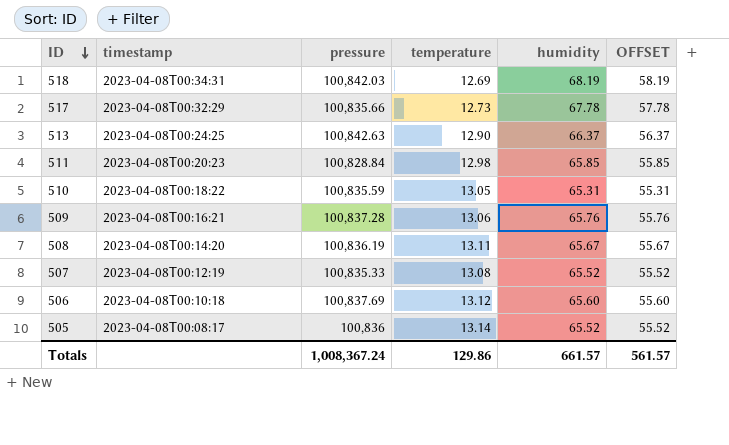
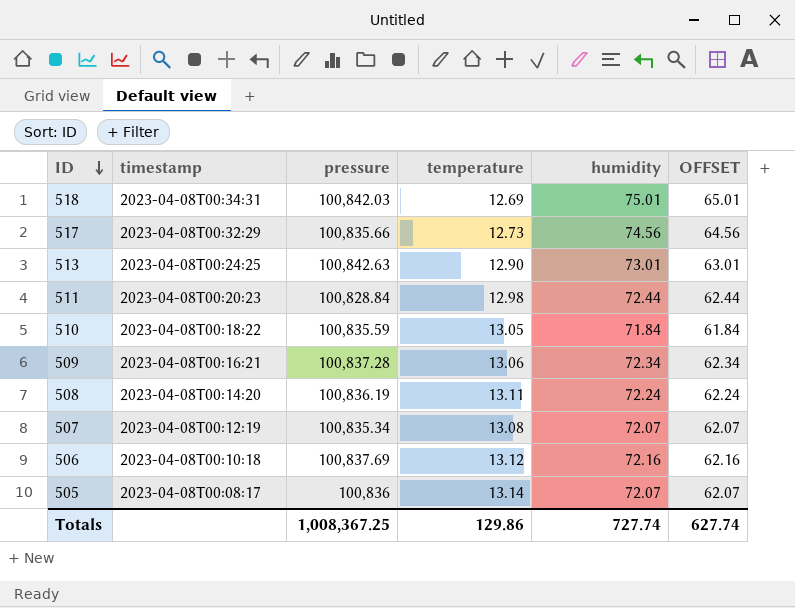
518 | humidity: 68.19 -> 75.01
518 | OFFSET: 58.19 -> 65.01
517 | humidity: 67.78 -> 74.56
517 | OFFSET: 57.78 -> 64.56
513 | humidity: 66.37 -> 73.01
513 | OFFSET: 56.37 -> 63.01
511 | humidity: 65.85 -> 72.44
511 | OFFSET: 55.85 -> 62.44
510 | humidity: 65.31 -> 71.84
510 | OFFSET: 55.31 -> 61.84
509 | humidity: 65.76 -> 72.34
509 | OFFSET: 55.76 -> 62.34
508 | humidity: 65.67 -> 72.24
508 | OFFSET: 55.67 -> 62.24
507 | pressure: 100,835.33 -> 100,835.34
507 | humidity: 65.52 -> 72.07
507 | OFFSET: 55.52 -> 62.07
506 | humidity: 65.60 -> 72.16
506 | OFFSET: 55.60 -> 62.16
505 | humidity: 65.52 -> 72.07
505 | OFFSET: 55.52 -> 62.07
Totals | pressure: 1,008,367.24 -> 1,008,367.25
Totals | humidity: 661.57 -> 727.74
Totals | OFFSET: 561.57 -> 627.74

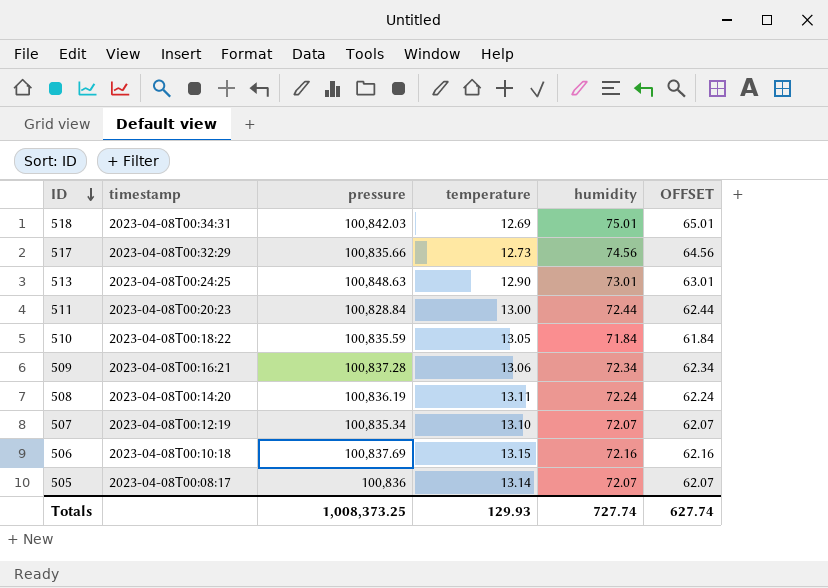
513 | pressure: 100,842.63 -> 100,848.63
511 | temperature: 12.98 -> 13.00
507 | temperature: 13.08 -> 13.10
506 | temperature: 13.12 -> 13.15
Totals | pressure: 1,008,367.25 -> 1,008,373.25
Totals | temperature: 129.86 -> 129.93

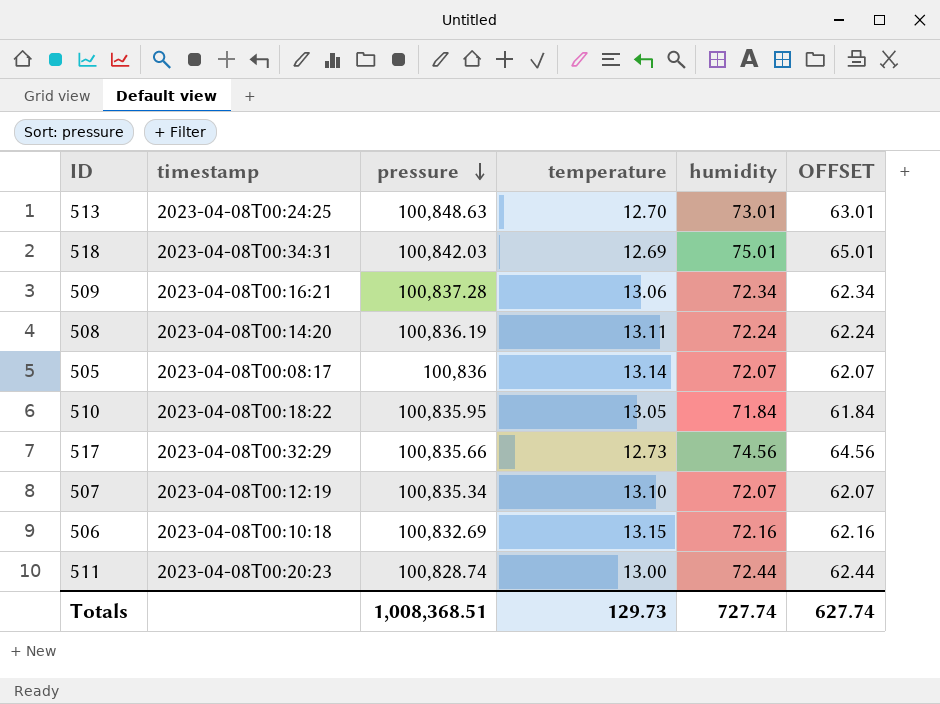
row order: ID descending -> pressure descending
513 | temperature: 12.90 -> 12.70
510 | pressure: 100,835.59 -> 100,835.95
506 | pressure: 100,837.69 -> 100,832.69
511 | pressure: 100,828.84 -> 100,828.74
Totals | pressure: 1,008,373.25 -> 1,008,368.51
Totals | temperature: 129.93 -> 129.73

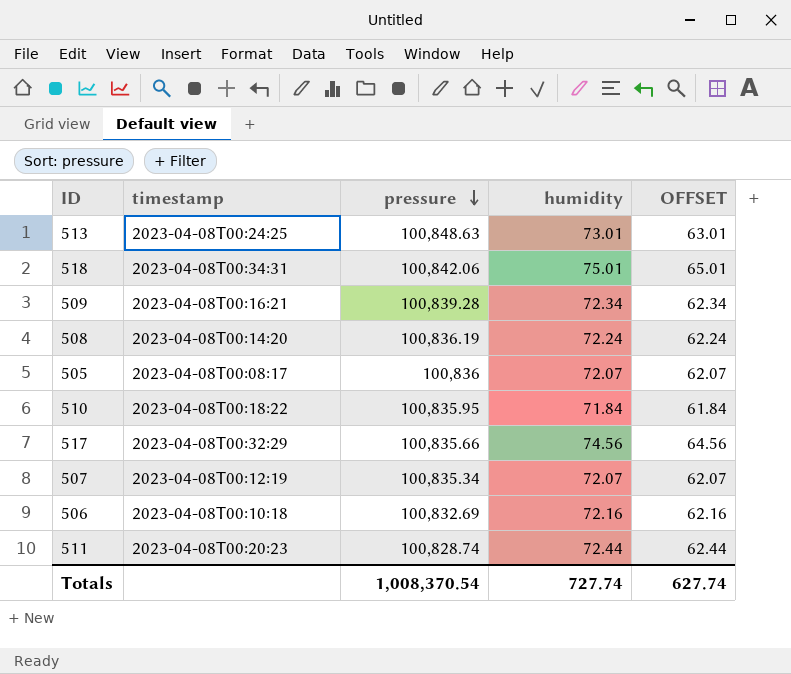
column temperature | position: 4 -> none
518 | pressure: 100,842.03 -> 100,842.06
509 | pressure: 100,837.28 -> 100,839.28
Totals | pressure: 1,008,368.51 -> 1,008,370.54

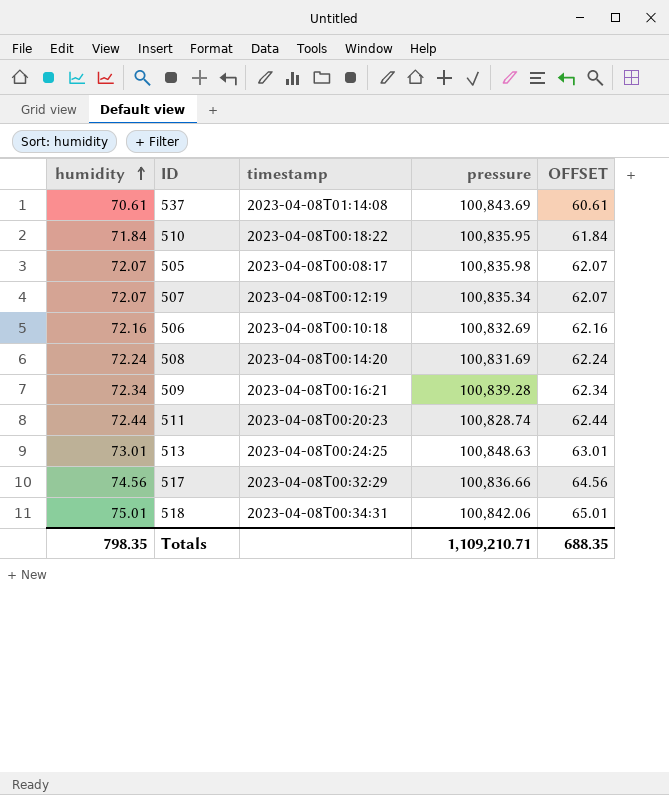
row order: pressure descending -> humidity ascending
column humidity | position: 4 -> 1
row 537: none -> 70.61 | 2023-04-08T01:14:08 | 100,843.69 | 60.61
505 | pressure: 100,836 -> 100,835.98
508 | pressure: 100,836.19 -> 100,831.69
517 | pressure: 100,835.66 -> 100,836.66
Totals | humidity: 727.74 -> 798.35
Totals | pressure: 1,008,370.54 -> 1,109,210.71
Totals | OFFSET: 627.74 -> 688.35

